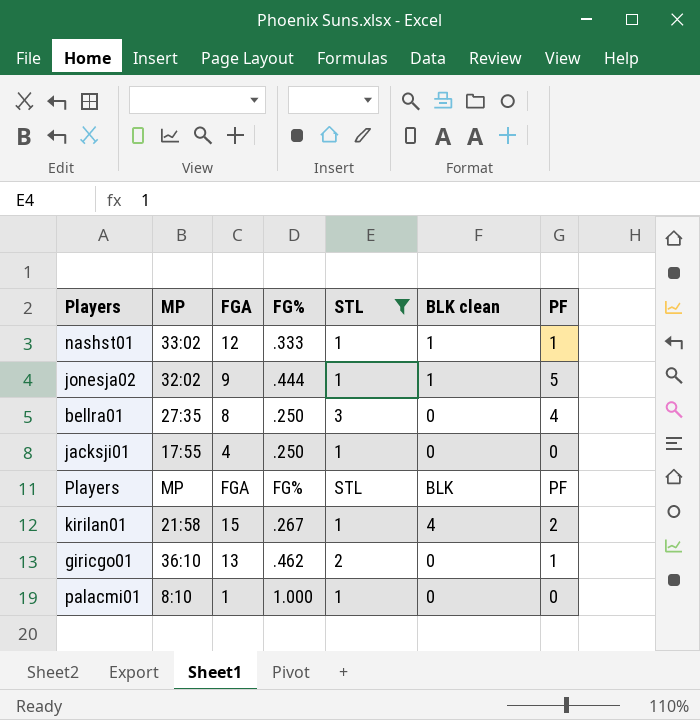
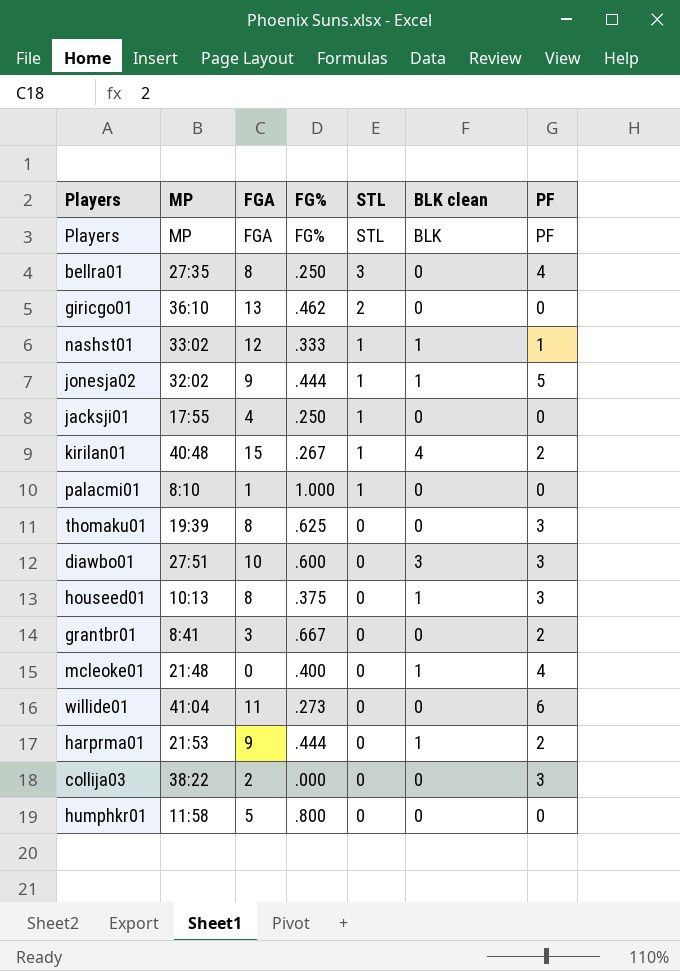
filter: STL != 0 -> none
row order: none -> STL descending
giricgo01 | PF: 1 -> 0
kirilan01 | MP: 21:58 -> 40:48

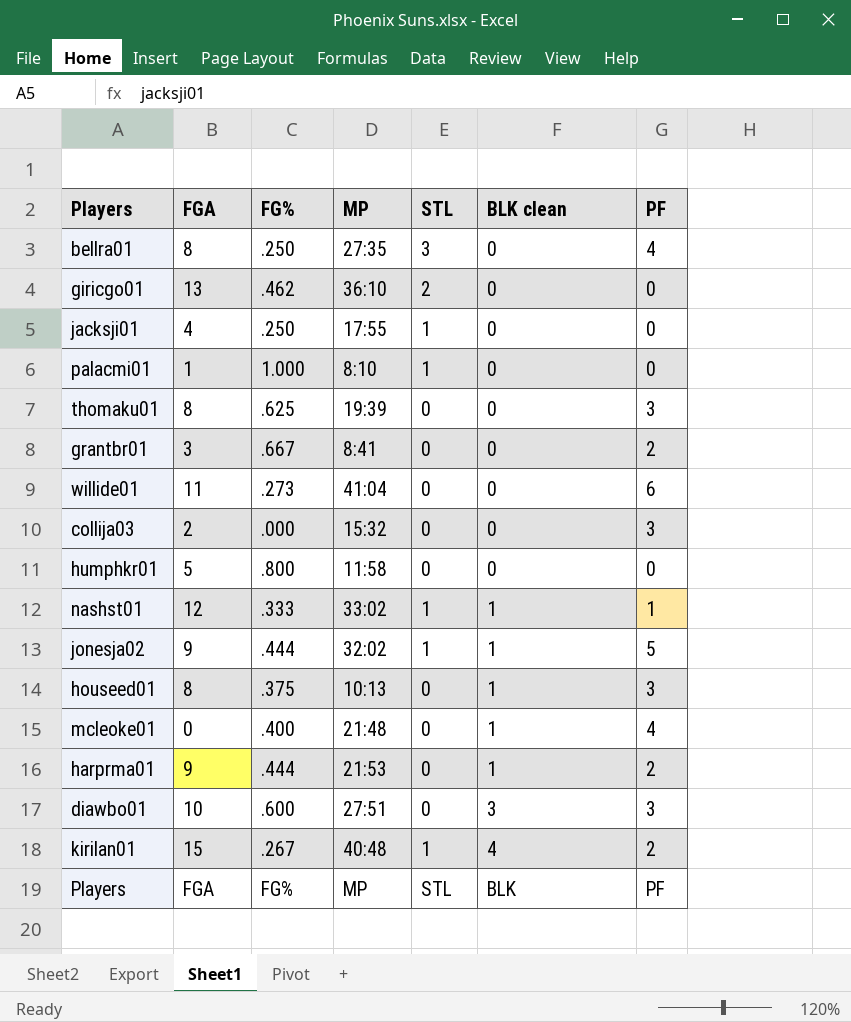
row order: STL descending -> BLK clean ascending
column MP | position: 2 -> 4
collija03 | MP: 38:22 -> 15:32

